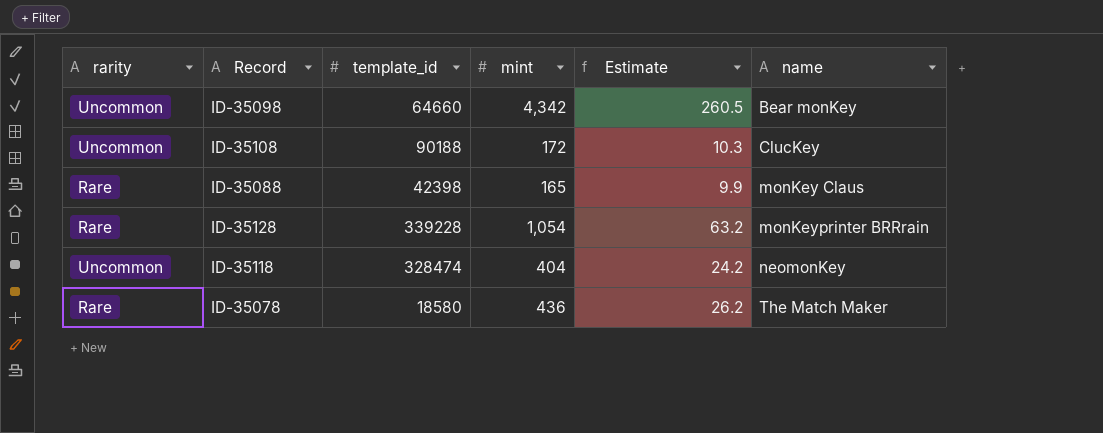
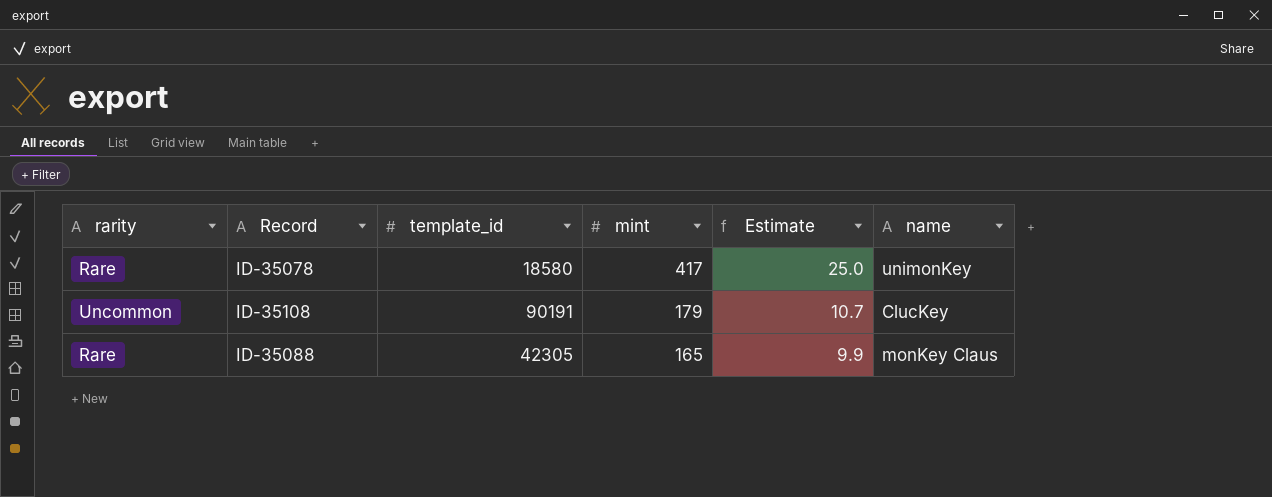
row order: name ascending -> mint descending
row ID-35098: Uncommon | 64660 | 4,342 | 260.5 | Bear monKey -> none
row ID-35128: Rare | 339228 | 1,054 | 63.2 | monKeyprinter BRRrain -> none
row ID-35118: Uncommon | 328474 | 404 | 24.2 | neomonKey -> none
ID-35078 | mint: 436 -> 417
ID-35078 | Estimate: 26.2 -> 25.0
ID-35078 | name: The Match Maker -> unimonKey
ID-35108 | template_id: 90188 -> 90191
ID-35108 | mint: 172 -> 179
ID-35108 | Estimate: 10.3 -> 10.7
ID-35088 | template_id: 42398 -> 42305

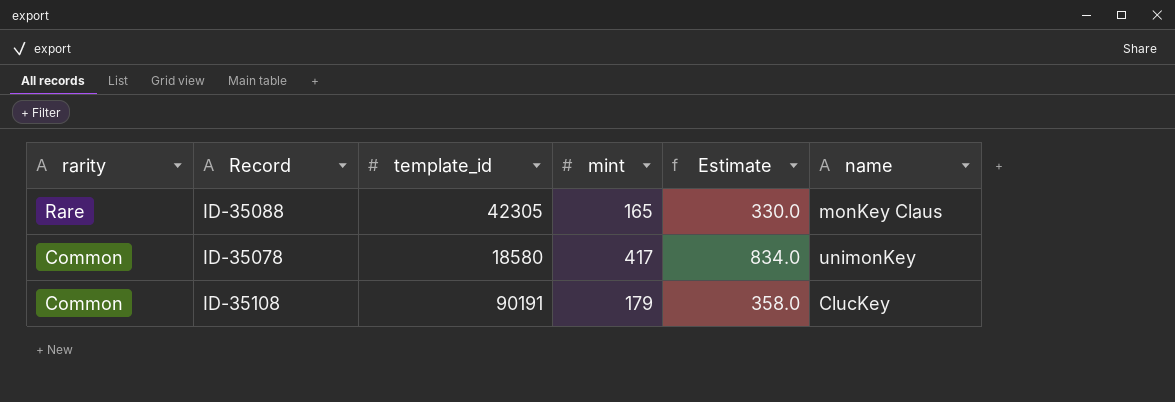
row order: mint descending -> rarity descending
column Estimate | formula: [mint] * 0.06 -> [mint] * 2
ID-35078 | rarity: Rare -> Common
ID-35108 | rarity: Uncommon -> Common

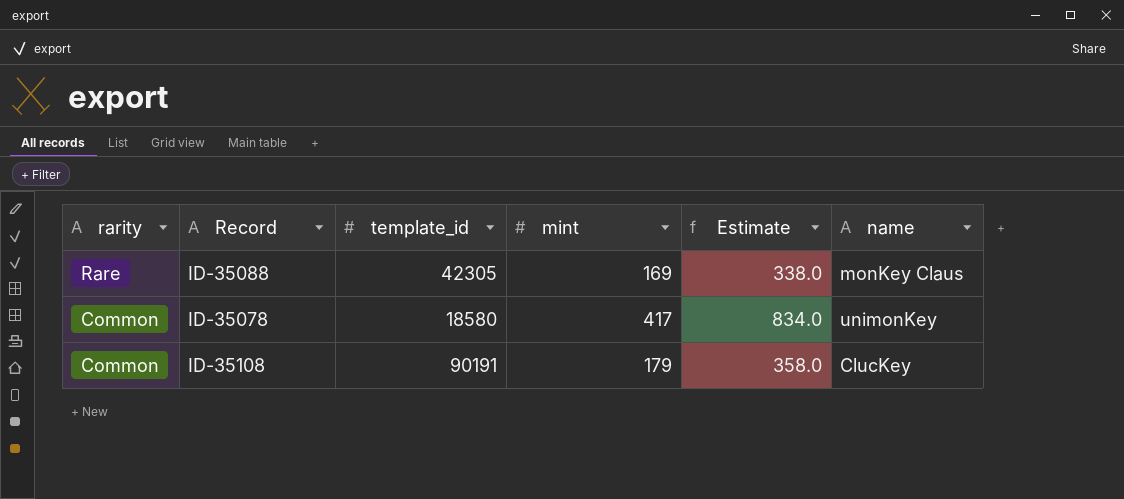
ID-35088 | mint: 165 -> 169
ID-35088 | Estimate: 330.0 -> 338.0

